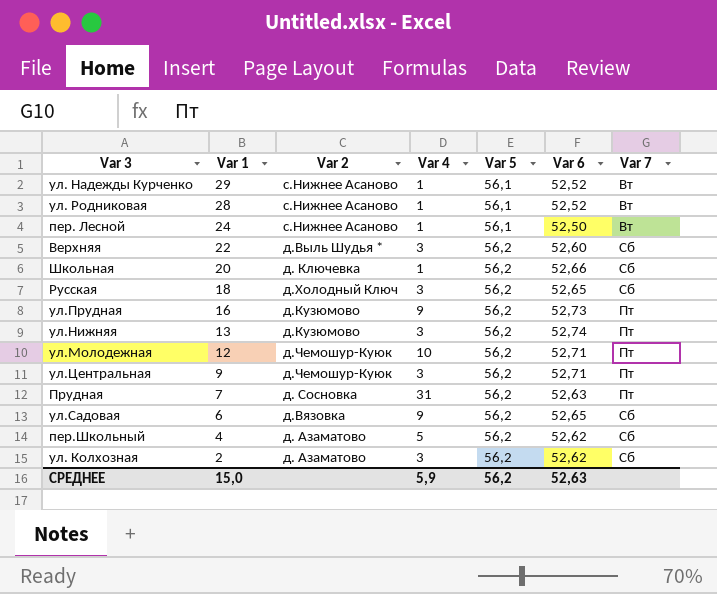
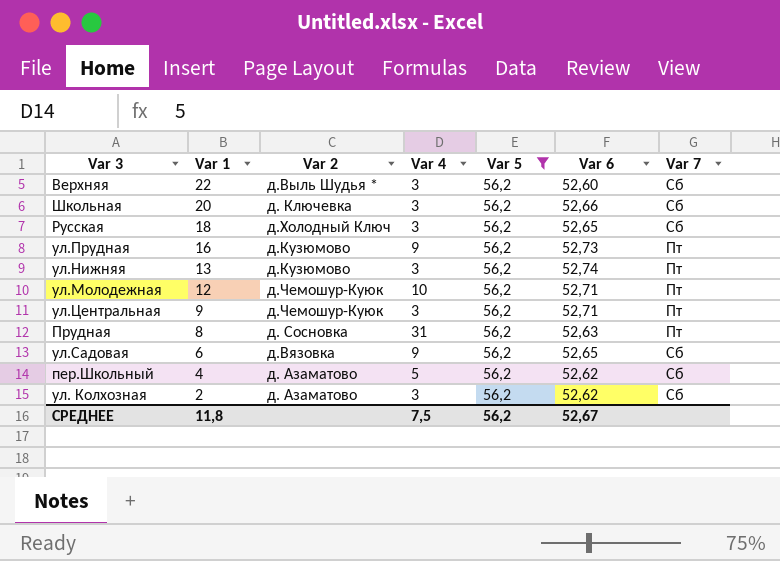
filter: none -> Var 5 = 56,2
Школьная | Var 4: 1 -> 3
Прудная | Var 1: 7 -> 8
СРЕДНЕЕ | Var 1: 15,0 -> 11,8
СРЕДНЕЕ | Var 4: 5,9 -> 7,5
СРЕДНЕЕ | Var 6: 52,63 -> 52,67

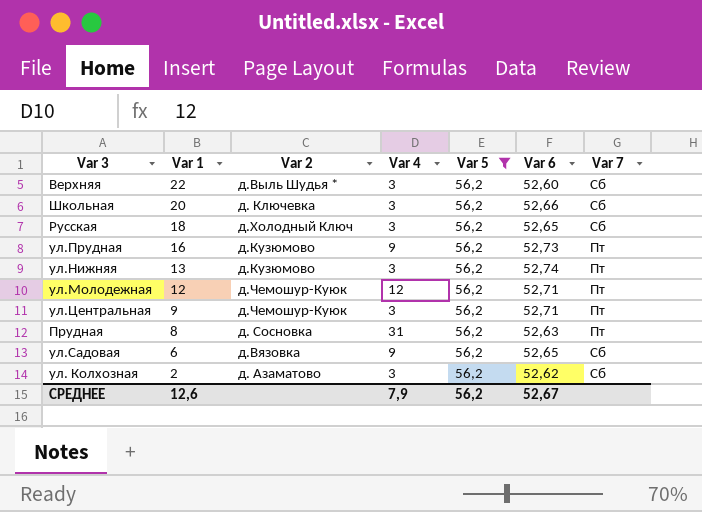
row пер.Школьный: 4 | д. Азаматово | 5 | 56,2 | 52,62 | Сб -> none
ул.Молодежная | Var 4: 10 -> 12
СРЕДНЕЕ | Var 1: 11,8 -> 12,6
СРЕДНЕЕ | Var 4: 7,5 -> 7,9

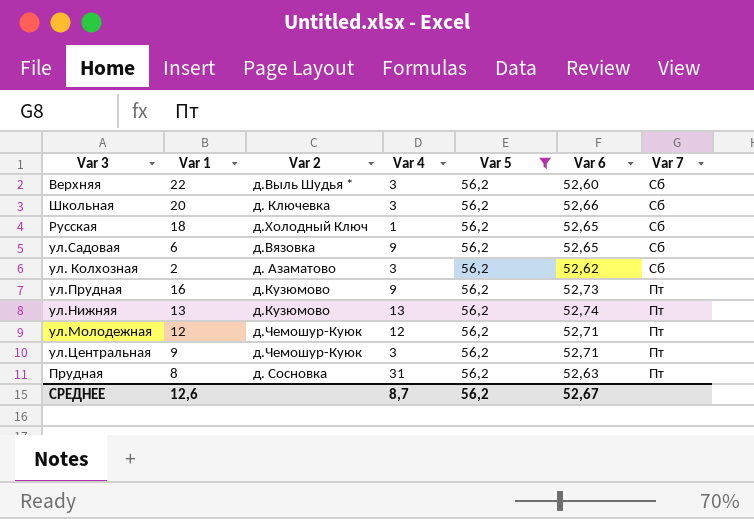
row order: Var 1 descending -> Var 7 descending
Русская | Var 4: 3 -> 1
ул.Нижняя | Var 4: 3 -> 13
СРЕДНЕЕ | Var 4: 7,9 -> 8,7

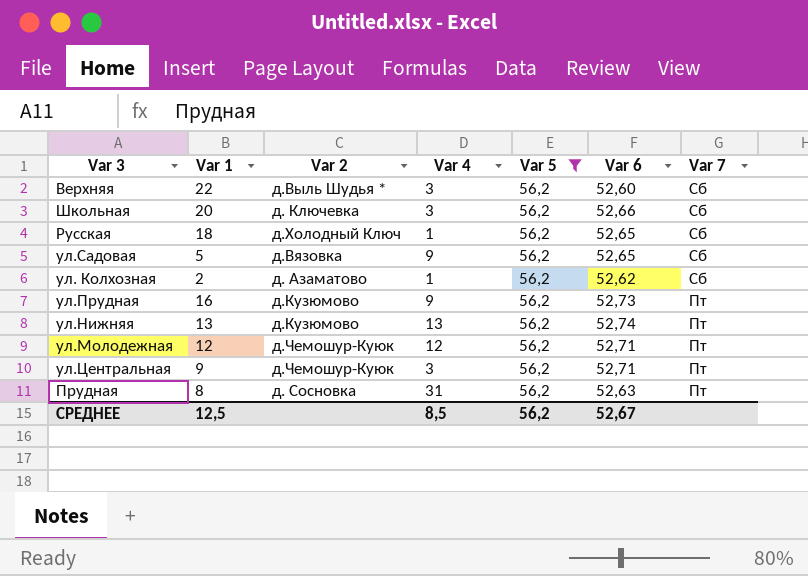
ул.Садовая | Var 1: 6 -> 5
ул. Колхозная | Var 4: 3 -> 1
СРЕДНЕЕ | Var 1: 12,6 -> 12,5
СРЕДНЕЕ | Var 4: 8,7 -> 8,5

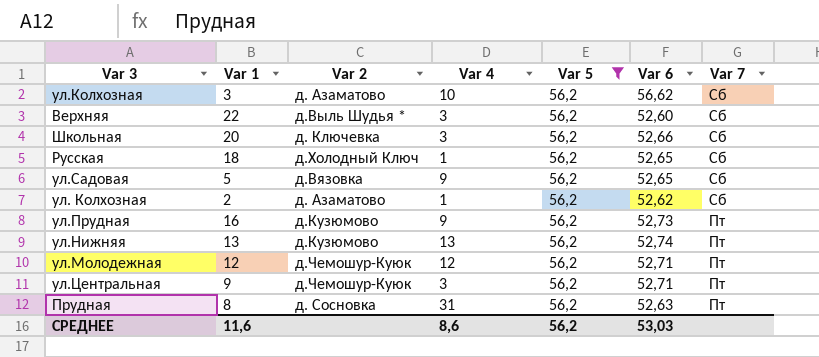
row ул.Колхозная: none -> 3 | д. Азаматово | 10 | 56,2 | 56,62 | Сб
СРЕДНЕЕ | Var 1: 12,5 -> 11,6
СРЕДНЕЕ | Var 4: 8,5 -> 8,6
СРЕДНЕЕ | Var 6: 52,67 -> 53,03

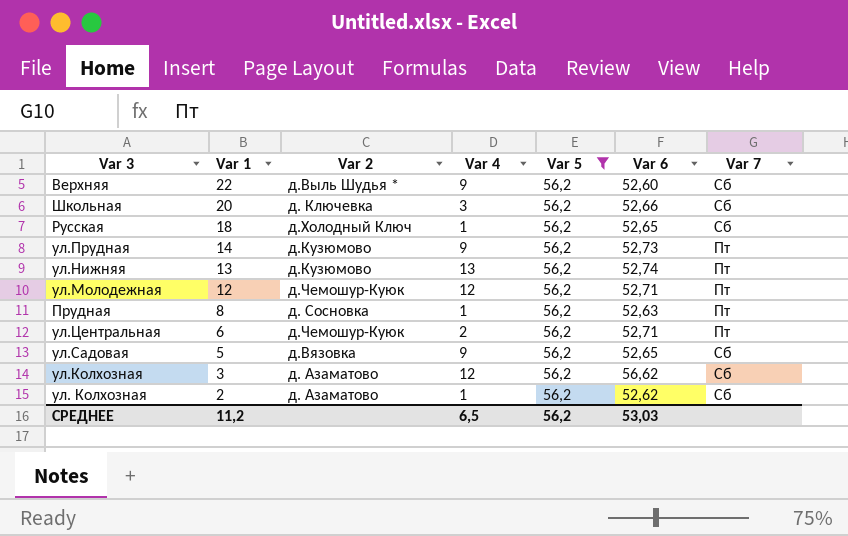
row order: Var 7 descending -> Var 1 descending
Верхняя | Var 4: 3 -> 9
ул.Прудная | Var 1: 16 -> 14
Прудная | Var 4: 31 -> 1
ул.Центральная | Var 1: 9 -> 6
ул.Центральная | Var 4: 3 -> 2
ул.Колхозная | Var 4: 10 -> 12
СРЕДНЕЕ | Var 1: 11,6 -> 11,2
СРЕДНЕЕ | Var 4: 8,6 -> 6,5

